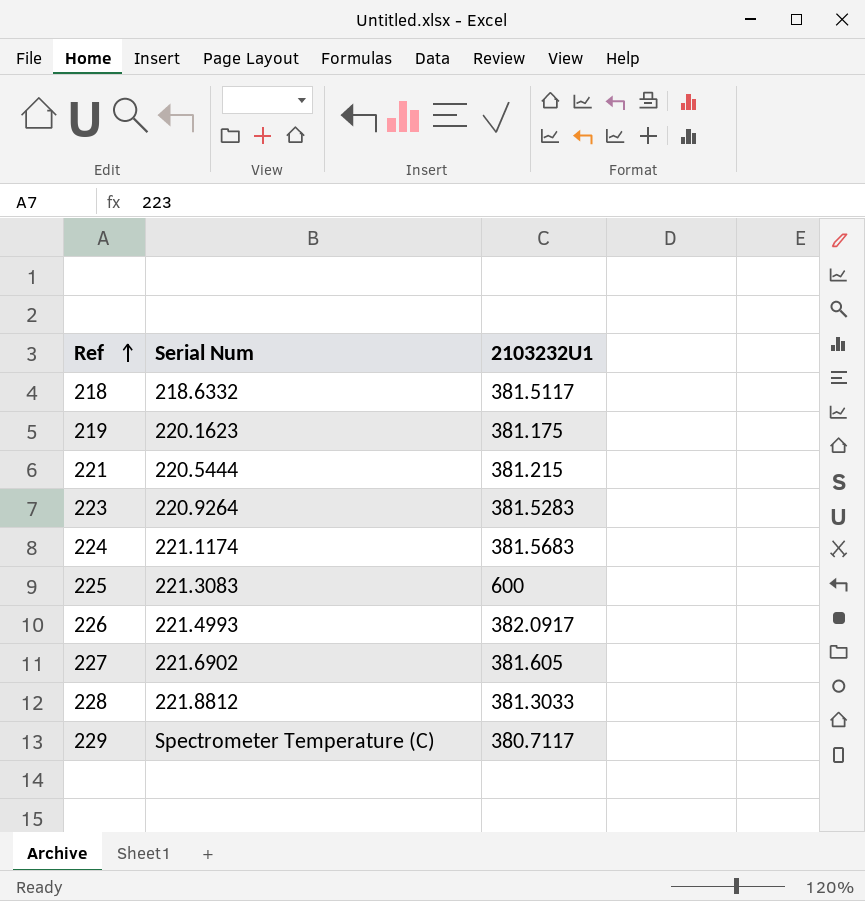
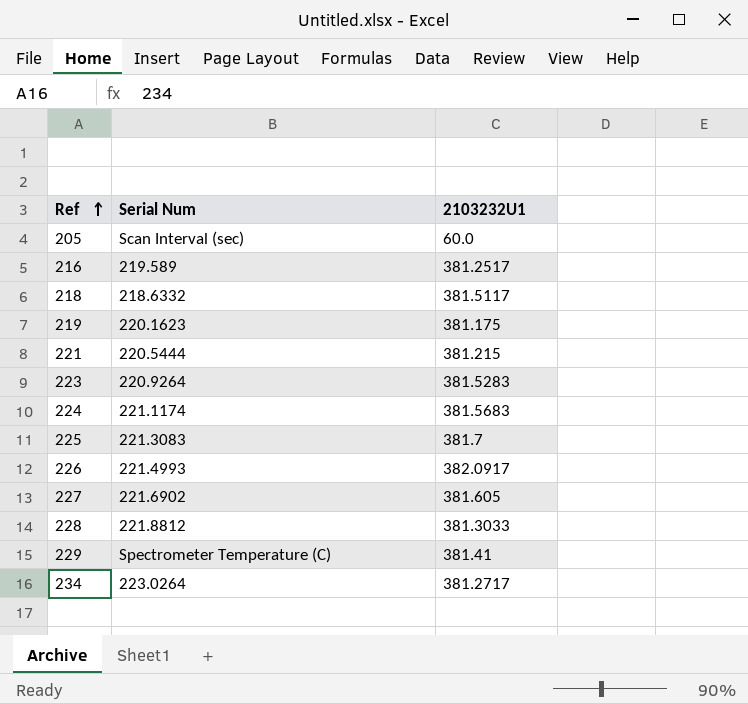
row 205: none -> Scan Interval (sec) | 60.0
row 216: none -> 219.589 | 381.2517
225 | 2103232U1: 600 -> 381.7
229 | 2103232U1: 380.7117 -> 381.41
row 234: none -> 223.0264 | 381.2717

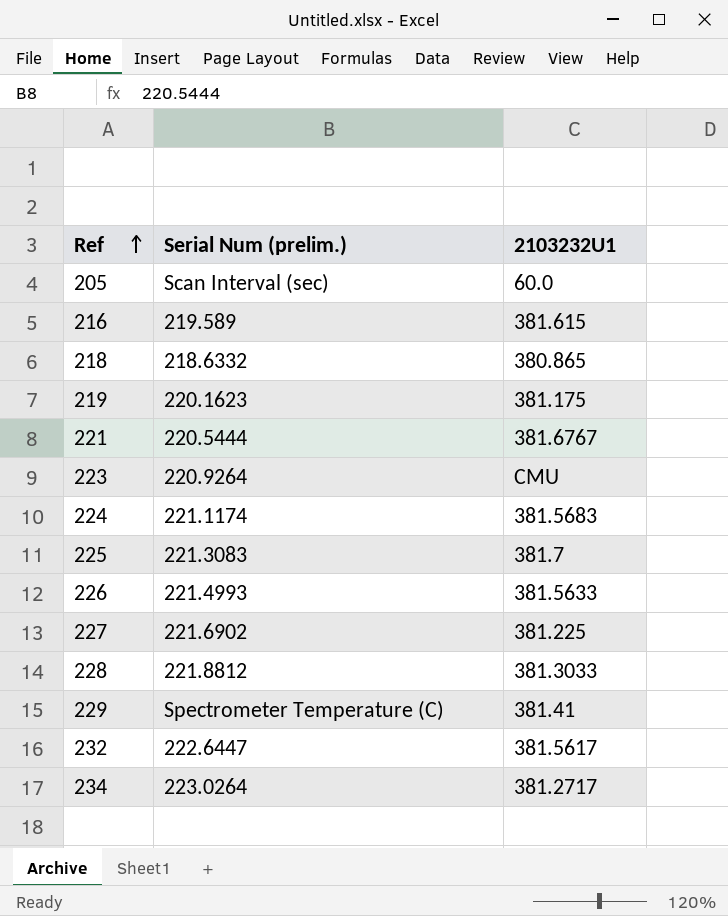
column name: Serial Num -> Serial Num (prelim.)
216 | 2103232U1: 381.2517 -> 381.615
218 | 2103232U1: 381.5117 -> 380.865
221 | 2103232U1: 381.215 -> 381.6767
223 | 2103232U1: 381.5283 -> CMU
226 | 2103232U1: 382.0917 -> 381.5633
227 | 2103232U1: 381.605 -> 381.225
row 232: none -> 222.6447 | 381.5617

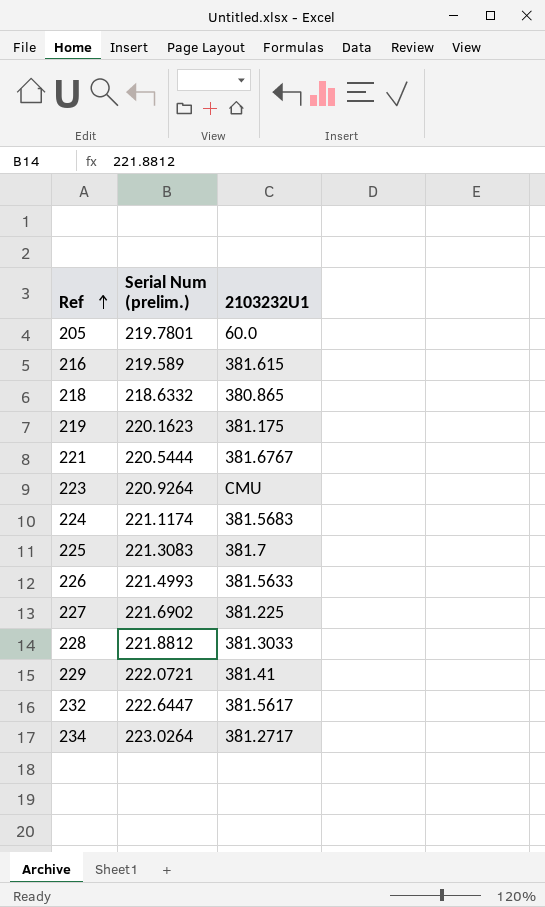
205 | Serial Num (prelim.): Scan Interval (sec) -> 219.7801
229 | Serial Num (prelim.): Spectrometer Temperature (C) -> 222.0721

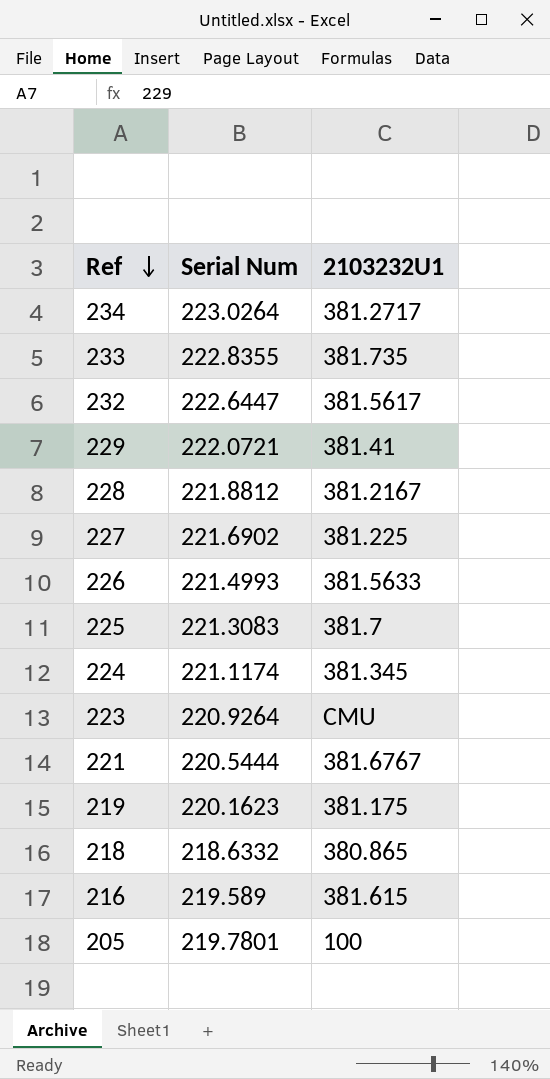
row order: Ref ascending -> Ref descending
column name: Serial Num (prelim.) -> Serial Num
row 233: none -> 222.8355 | 381.735
228 | 2103232U1: 381.3033 -> 381.2167
224 | 2103232U1: 381.5683 -> 381.345
205 | 2103232U1: 60.0 -> 100

